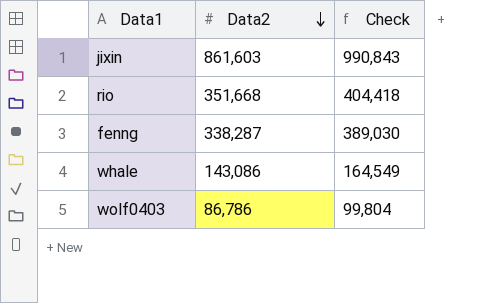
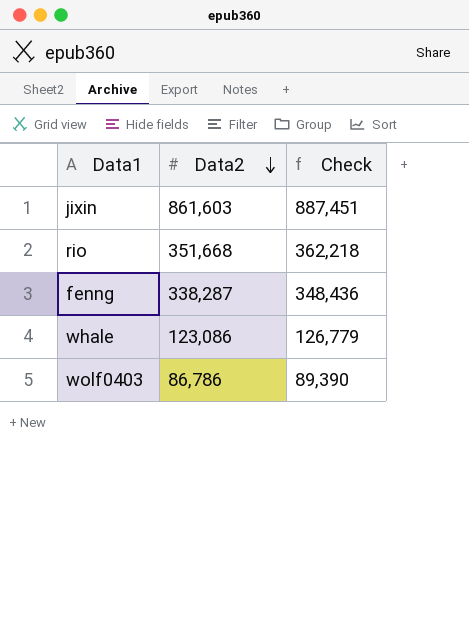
column Check | formula: [Data2] * 1.15 -> [Data2] * 1.03
whale | Data2: 143,086 -> 123,086

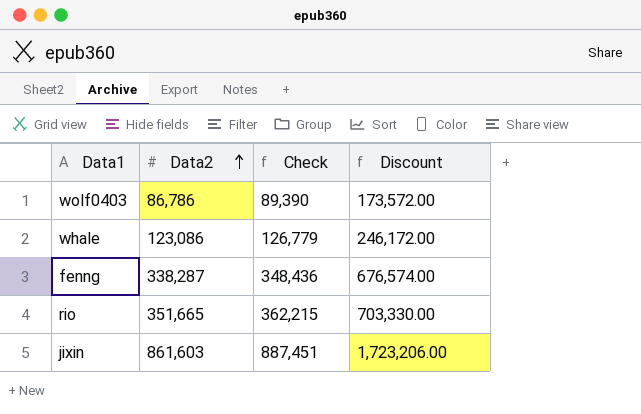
row order: Data2 descending -> Data2 ascending
column Discount | formula: none -> [Data2] * 2
rio | Data2: 351,668 -> 351,665
rio | Check: 362,218 -> 362,215

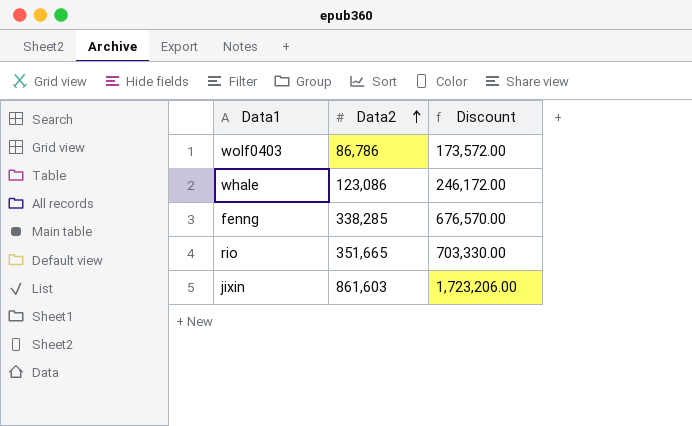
column Check | formula: [Data2] * 1.03 -> none
fenng | Data2: 338,287 -> 338,285
fenng | Discount: 676,574.00 -> 676,570.00

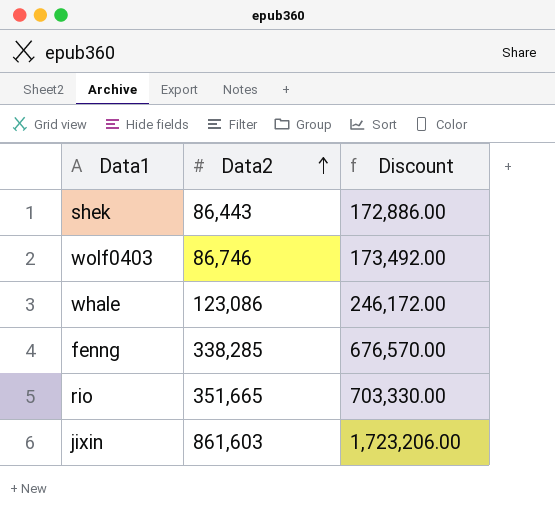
row shek: none -> 86,443 | 172,886.00
wolf0403 | Data2: 86,786 -> 86,746
wolf0403 | Discount: 173,572.00 -> 173,492.00

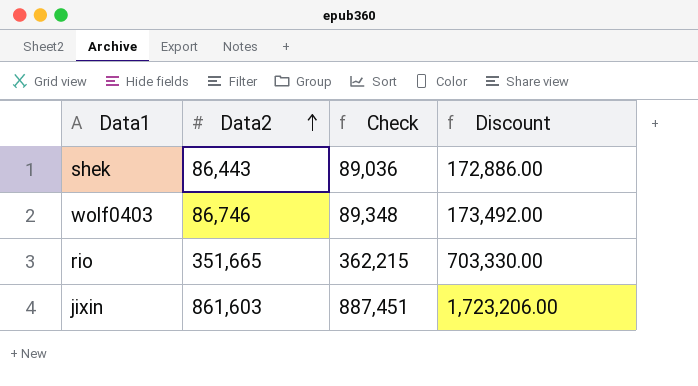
column Check | formula: none -> [Data2] * 1.03
row whale: 123,086 | 246,172.00 -> none
row fenng: 338,285 | 676,570.00 -> none

